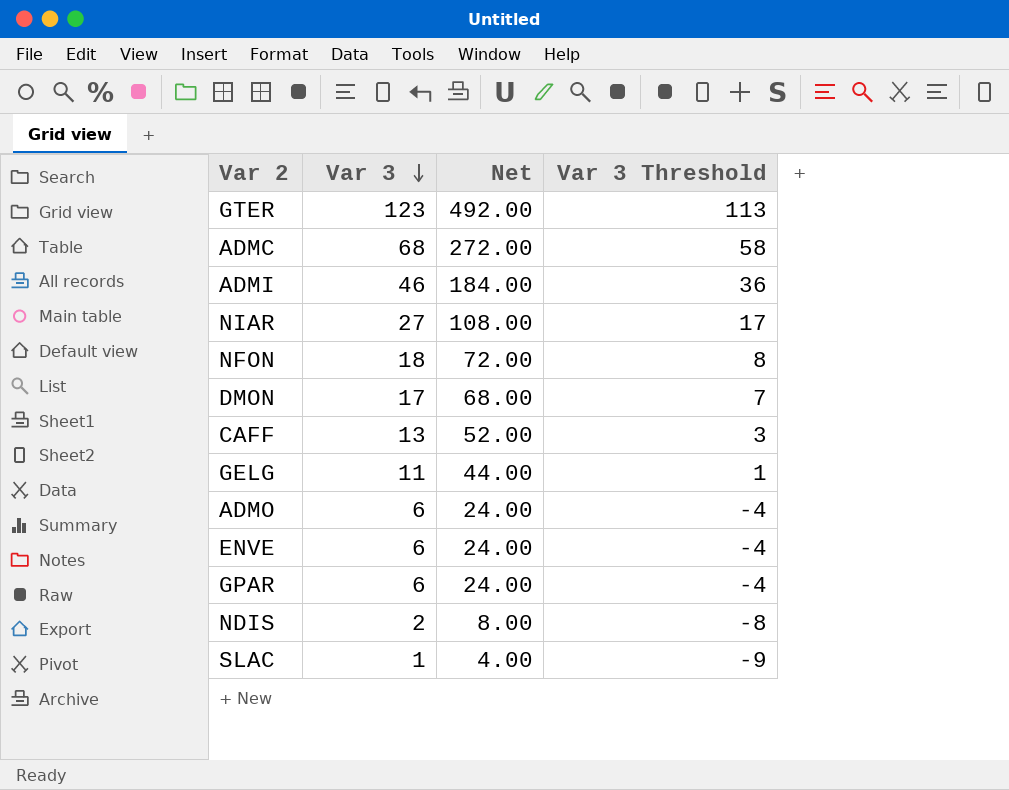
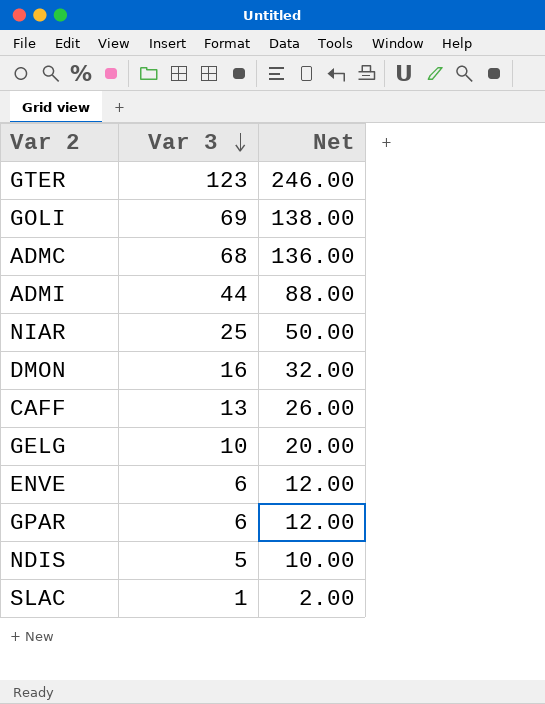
column Var 3 Threshold | formula: [Var 3] - 10 -> none
column Net | formula: [Var 3] * 4 -> [Var 3] * 2
row NFON: 18 | 72.00 | 8 -> none
row ADMO: 6 | 24.00 | -4 -> none
row GOLI: none -> 69 | 138.00
ADMI | Var 3: 46 -> 44
NIAR | Var 3: 27 -> 25
DMON | Var 3: 17 -> 16
GELG | Var 3: 11 -> 10
NDIS | Var 3: 2 -> 5

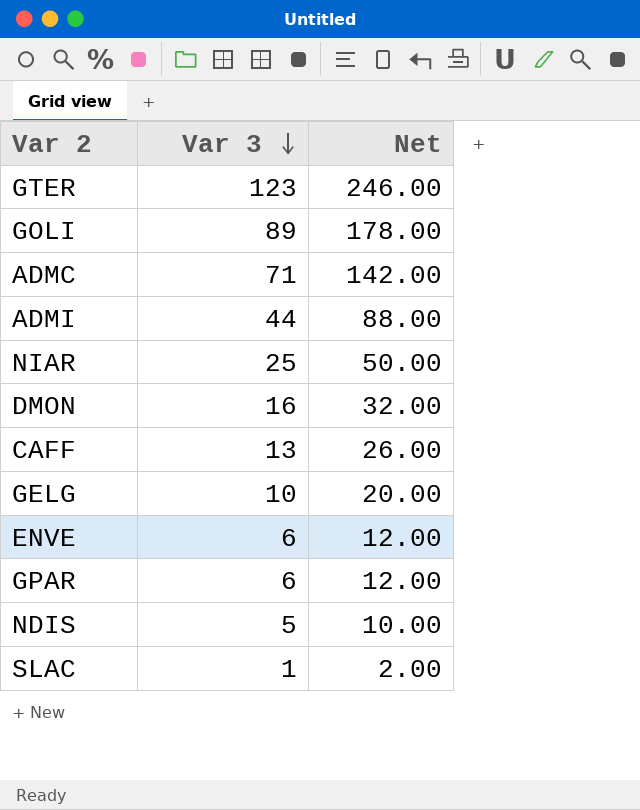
GOLI | Var 3: 69 -> 89
GOLI | Net: 138.00 -> 178.00
ADMC | Var 3: 68 -> 71
ADMC | Net: 136.00 -> 142.00

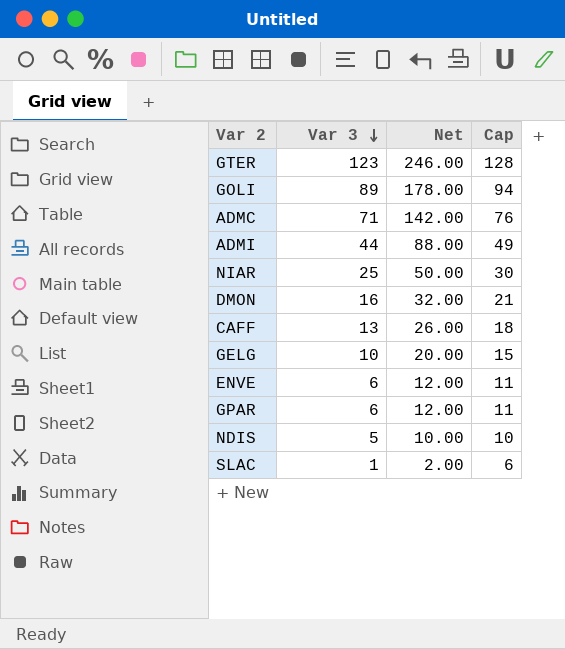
column Cap | formula: none -> [Var 3] + 5

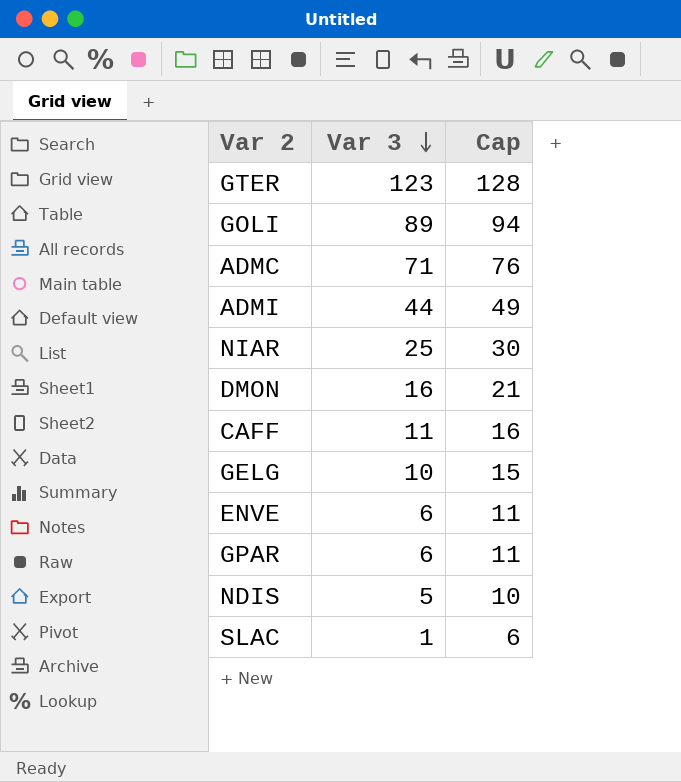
column Net | formula: [Var 3] * 2 -> none
CAFF | Var 3: 13 -> 11
CAFF | Cap: 18 -> 16

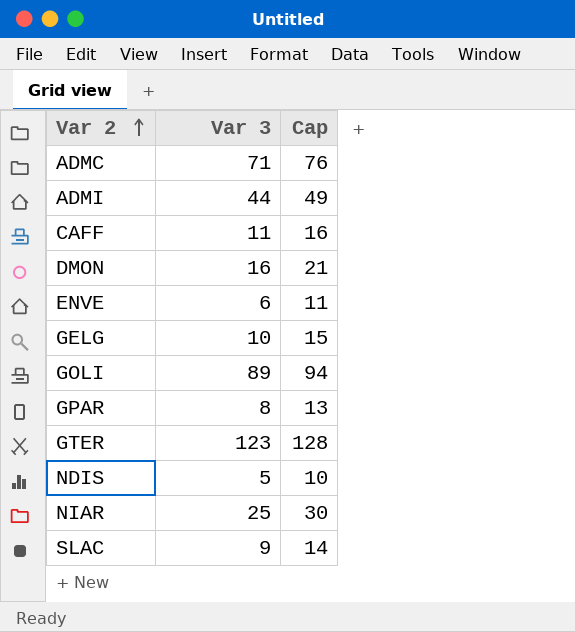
row order: Var 3 descending -> Var 2 ascending
GPAR | Var 3: 6 -> 8
GPAR | Cap: 11 -> 13
SLAC | Var 3: 1 -> 9
SLAC | Cap: 6 -> 14

